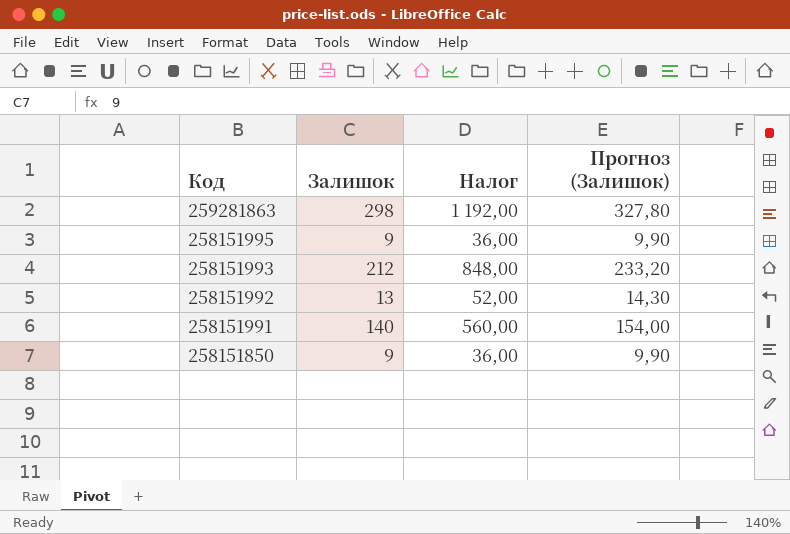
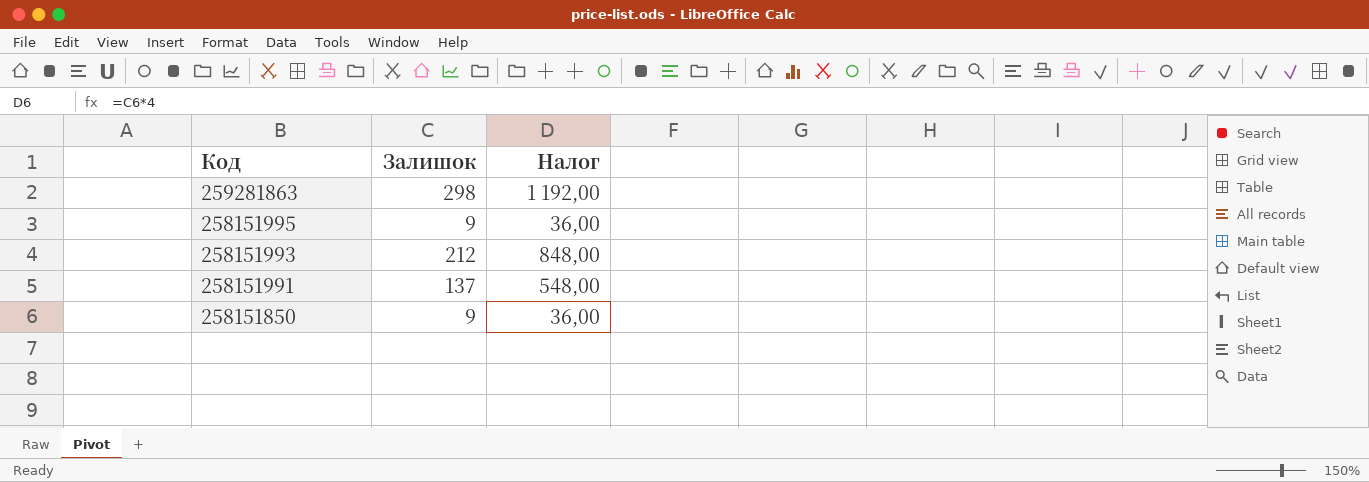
column Прогноз (Залишок) | formula: [Залишок] * 1,1 -> none
row 258151992: 13 | 52,00 | 14,30 -> none
258151991 | Залишок: 140 -> 137
258151991 | Налог: 560,00 -> 548,00

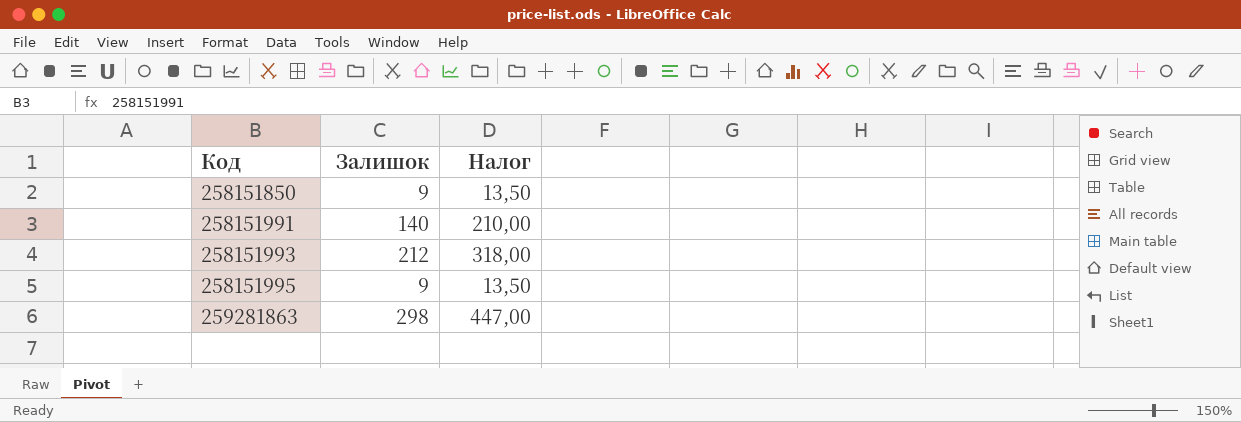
row order: Код descending -> Код ascending
column Налог | formula: [Залишок] * 4 -> [Залишок] * 1,5
258151991 | Залишок: 137 -> 140

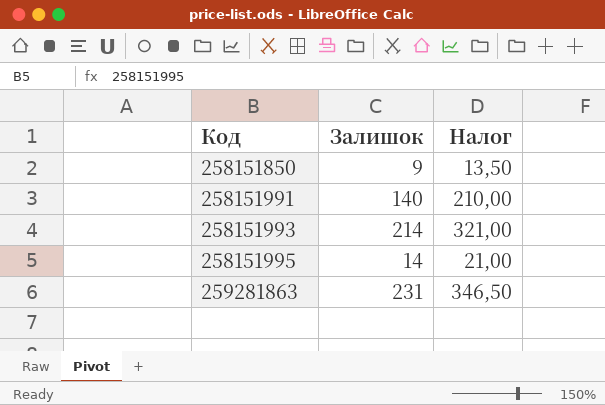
258151993 | Залишок: 212 -> 214
258151993 | Налог: 318,00 -> 321,00
258151995 | Залишок: 9 -> 14
258151995 | Налог: 13,50 -> 21,00
259281863 | Залишок: 298 -> 231
259281863 | Налог: 447,00 -> 346,50

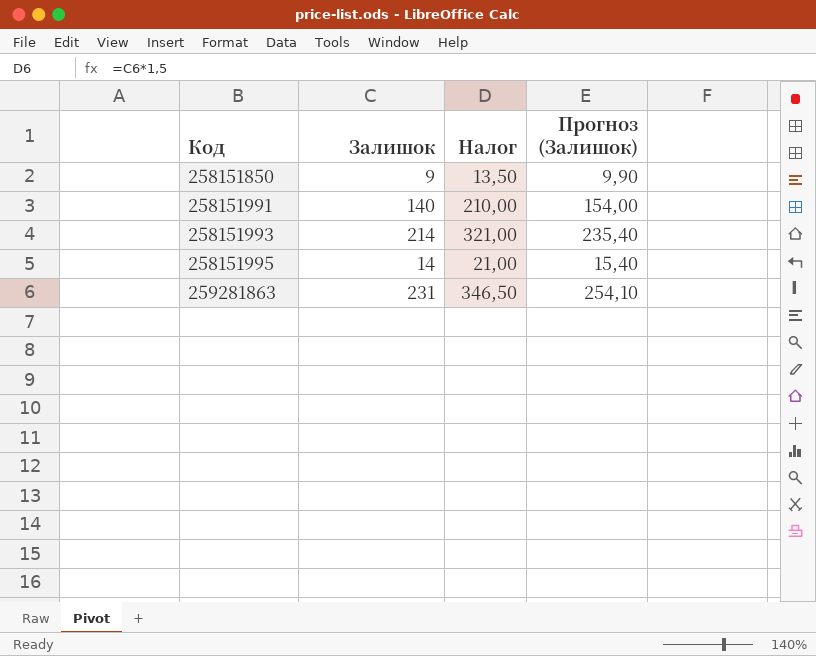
column Прогноз (Залишок) | formula: none -> [Залишок] * 1,1

